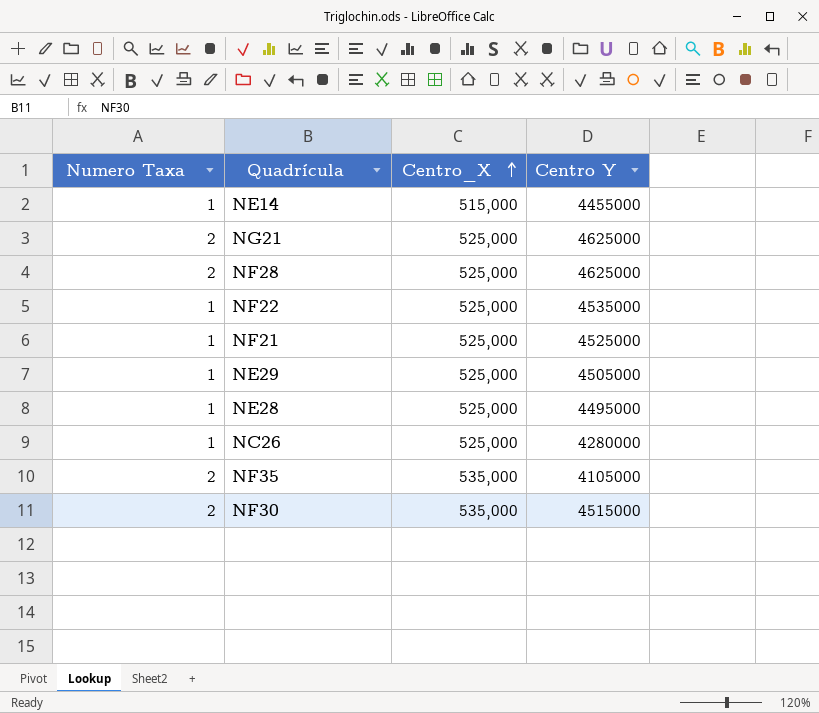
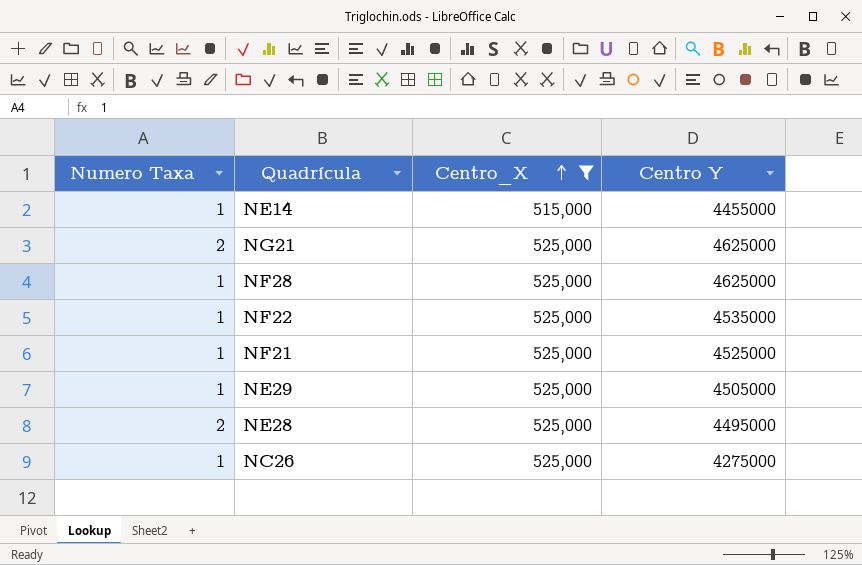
filter: none -> Centro_X != 535,000
NF28 | Numero Taxa: 2 -> 1
NE28 | Numero Taxa: 1 -> 2
NC26 | Centro Y: 4280000 -> 4275000

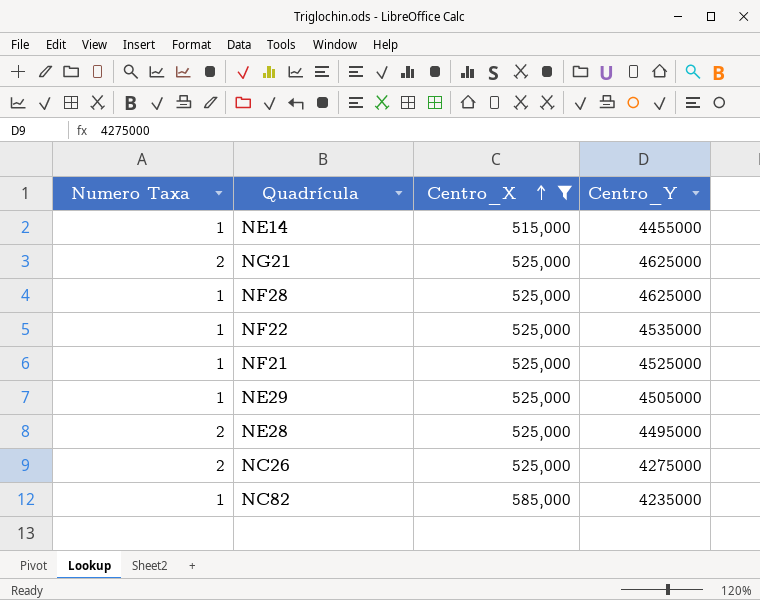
column name: Centro Y -> Centro_Y
NC26 | Numero Taxa: 1 -> 2
row NC82: none -> 1 | 585,000 | 4235000

